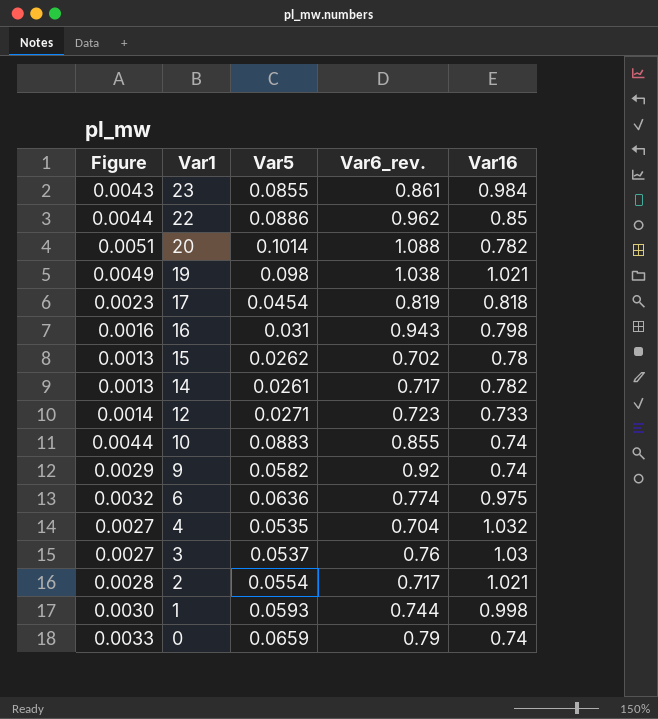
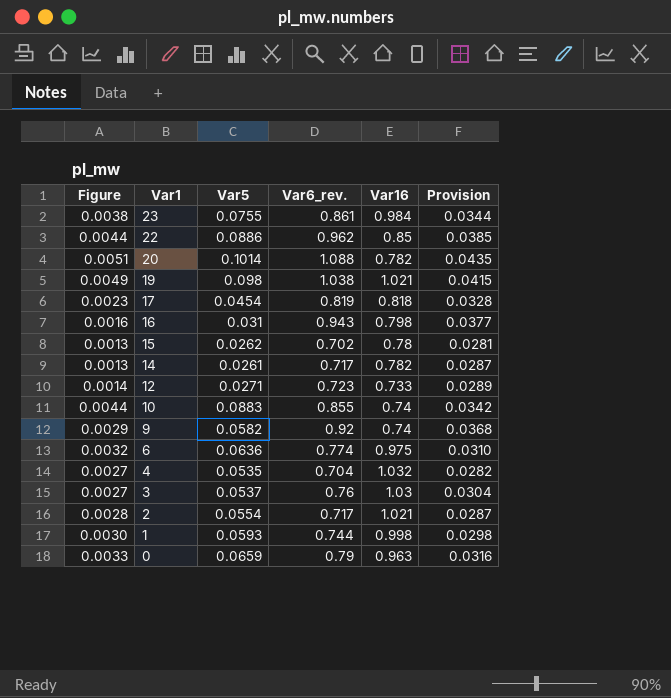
column Provision | formula: none -> [Var6_rev.] * 0.04
23 | Figure: 0.0043 -> 0.0038
23 | Var5: 0.0855 -> 0.0755
0 | Var16: 0.74 -> 0.963

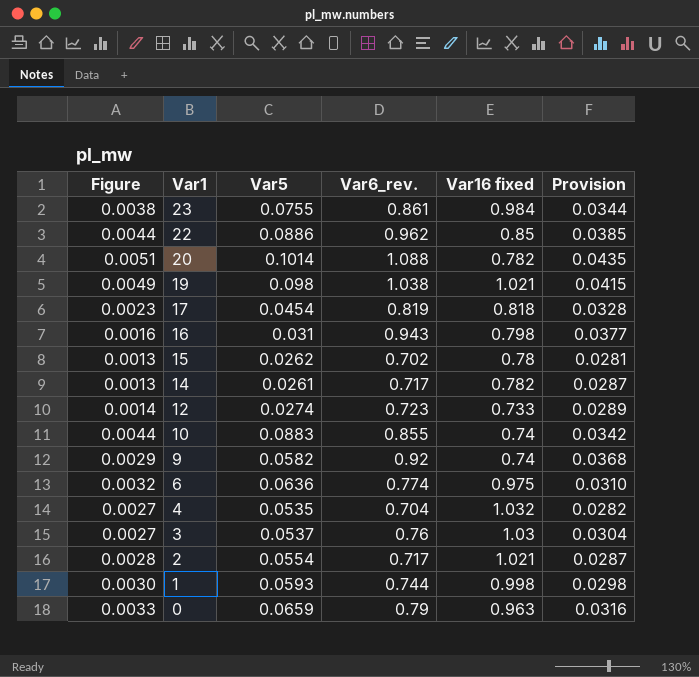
column name: Var16 -> Var16 fixed
12 | Var5: 0.0271 -> 0.0274

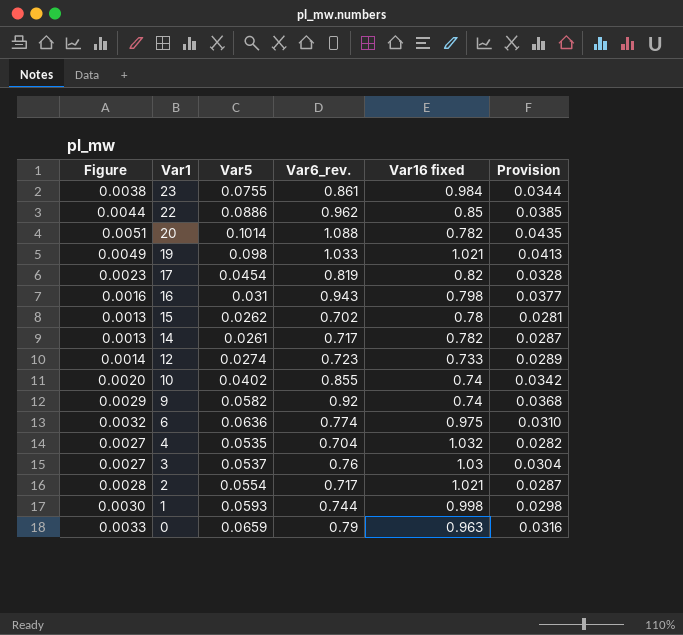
19 | Var6_rev.: 1.038 -> 1.033
19 | Provision: 0.0415 -> 0.0413
17 | Var16 fixed: 0.818 -> 0.82
10 | Figure: 0.0044 -> 0.0020
10 | Var5: 0.0883 -> 0.0402

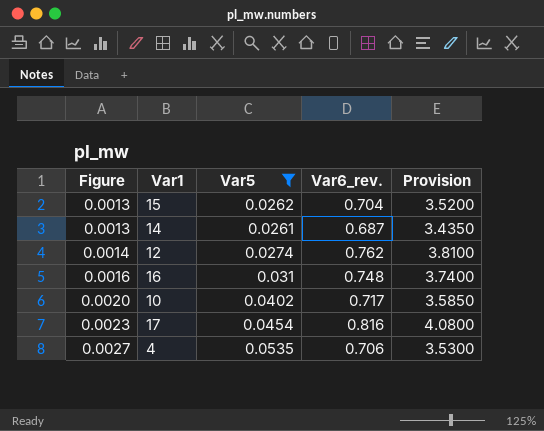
filter: none -> Var5 <= 0.0535
row order: Var1 descending -> Figure ascending
column Var16 fixed | position: 5 -> none
column Provision | formula: [Var6_rev.] * 0.04 -> [Var6_rev.] * 5
15 | Var6_rev.: 0.702 -> 0.704
14 | Var6_rev.: 0.717 -> 0.687
12 | Var6_rev.: 0.723 -> 0.762
16 | Var6_rev.: 0.943 -> 0.748
10 | Var6_rev.: 0.855 -> 0.717
17 | Var6_rev.: 0.819 -> 0.816
4 | Var6_rev.: 0.704 -> 0.706

